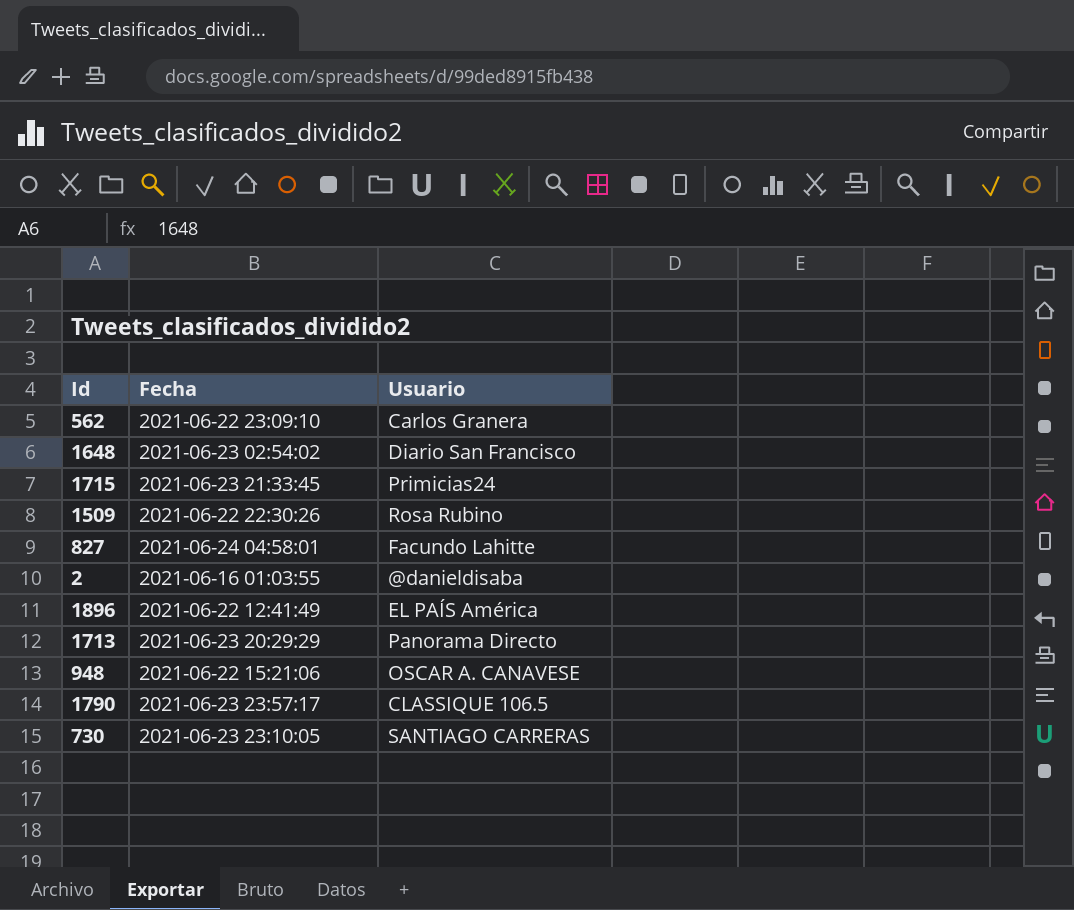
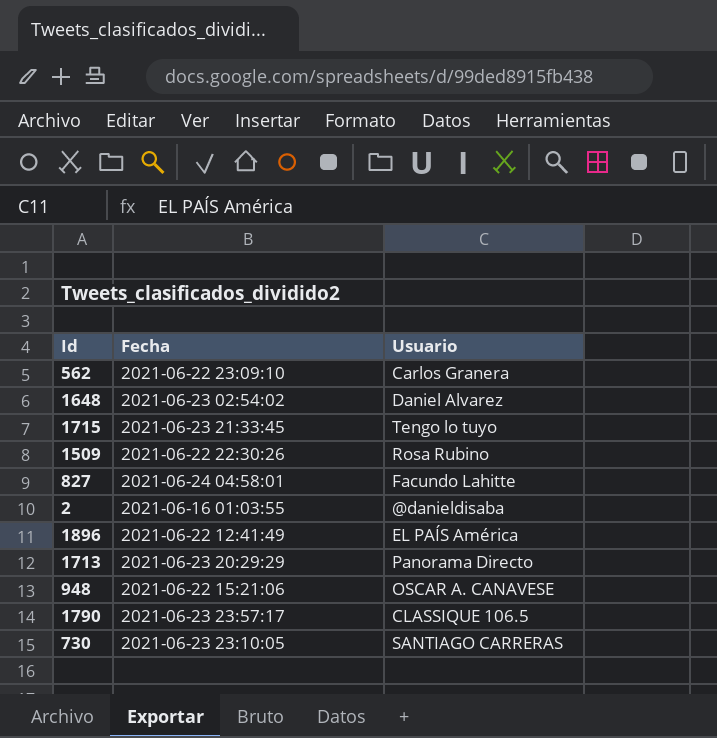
1648 | Usuario: Diario San Francisco -> Daniel Alvarez
1715 | Usuario: Primicias24 -> Tengo lo tuyo

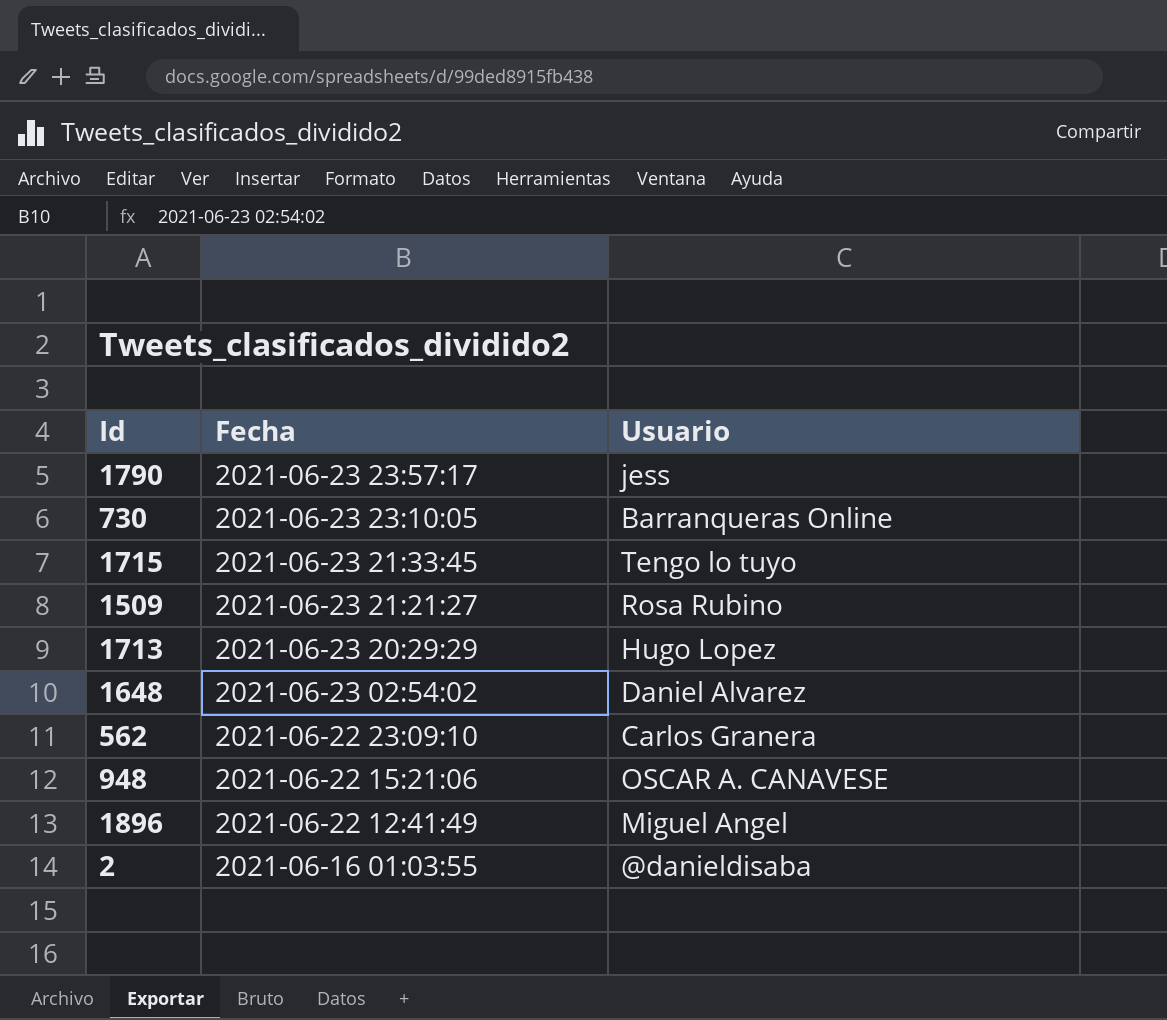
row order: none -> Fecha descending
row 827: 2021-06-24 04:58:01 | Facundo Lahitte -> none
1790 | Usuario: CLASSIQUE 106.5 -> jess
730 | Usuario: SANTIAGO CARRERAS -> Barranqueras Online
1509 | Fecha: 2021-06-22 22:30:26 -> 2021-06-23 21:21:27
1713 | Usuario: Panorama Directo -> Hugo Lopez
1896 | Usuario: EL PAÍS América -> Miguel Angel

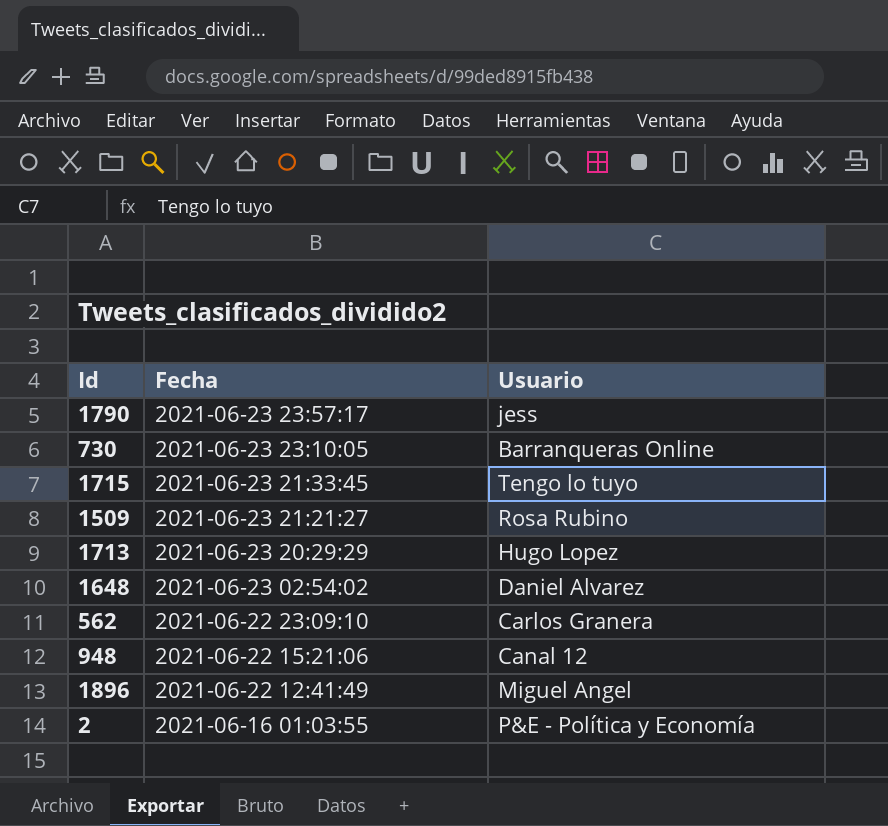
948 | Usuario: OSCAR A. CANAVESE -> Canal 12
2 | Usuario: @danieldisaba -> P&E - Política y Economía

